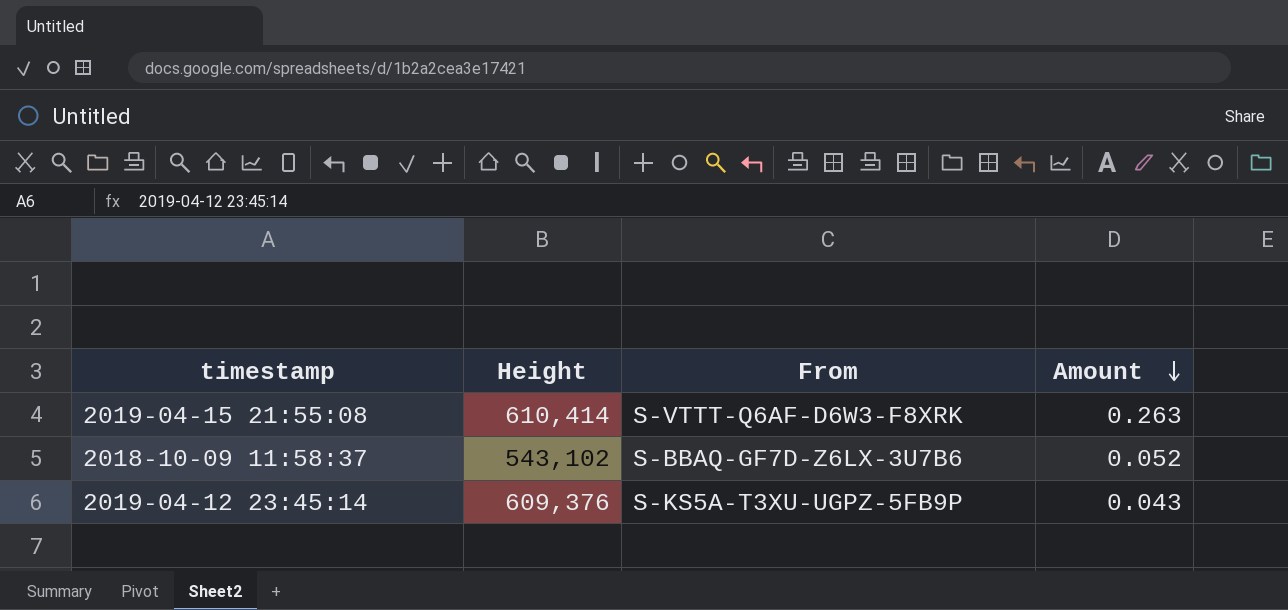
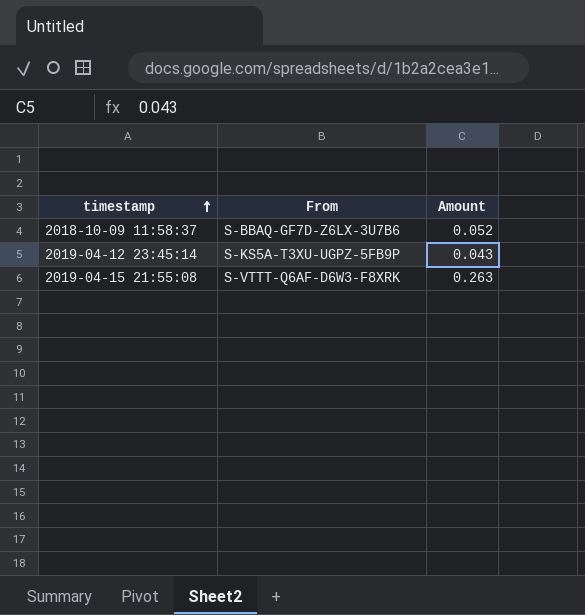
row order: Amount descending -> timestamp ascending
column Height | position: 2 -> none

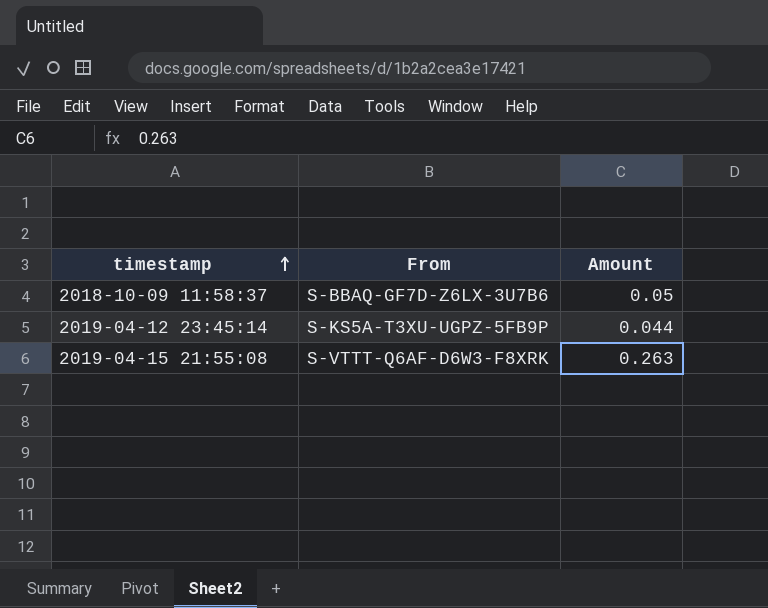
2018-10-09 11:58:37 | Amount: 0.052 -> 0.05
2019-04-12 23:45:14 | Amount: 0.043 -> 0.044

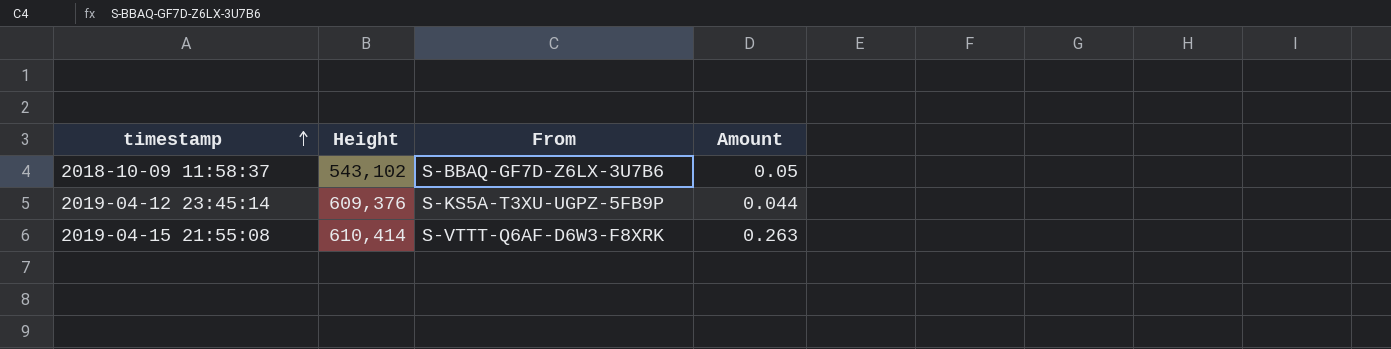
column Height | position: none -> 2

